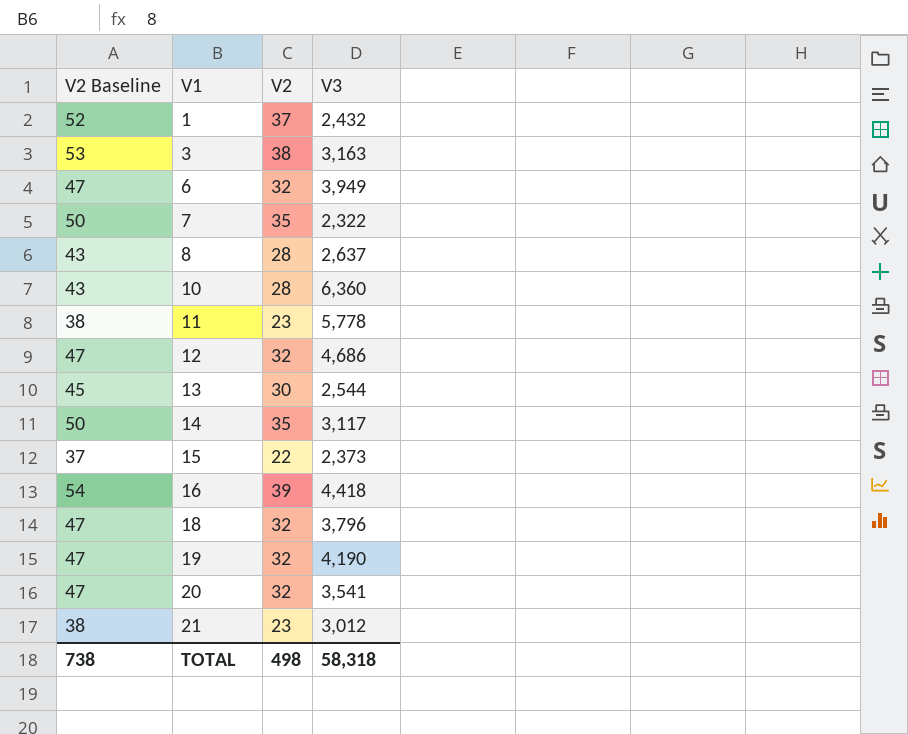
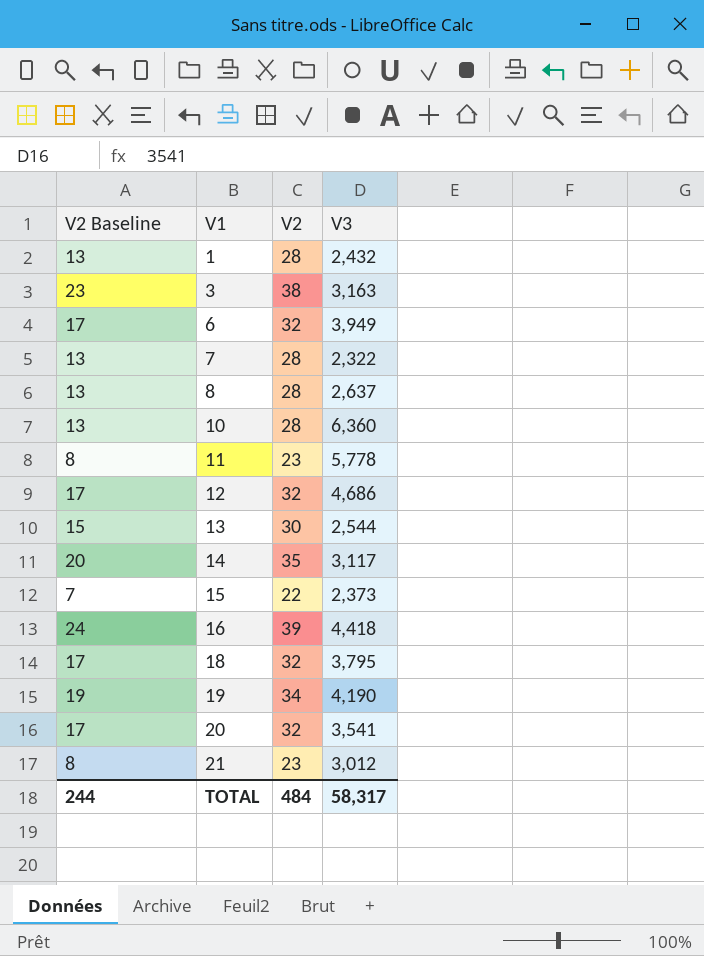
column V2 Baseline | formula: [V2] + 15 -> [V2] - 15
1 | V2: 37 -> 28
7 | V2: 35 -> 28
18 | V3: 3,796 -> 3,795
19 | V2: 32 -> 34
TOTAL | V2 Baseline: 738 -> 244
TOTAL | V2: 498 -> 484
TOTAL | V3: 58,318 -> 58,317

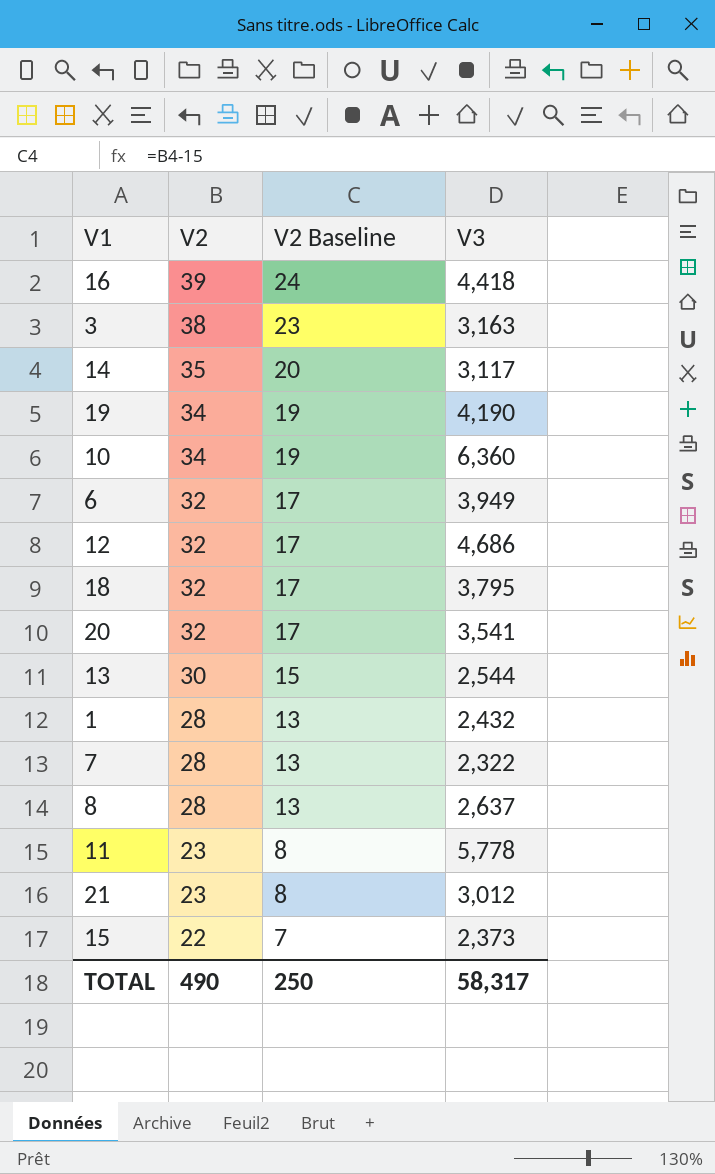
row order: V1 ascending -> V2 descending
column V2 Baseline | position: 1 -> 3
10 | V2: 28 -> 34
10 | V2 Baseline: 13 -> 19
TOTAL | V2: 484 -> 490
TOTAL | V2 Baseline: 244 -> 250

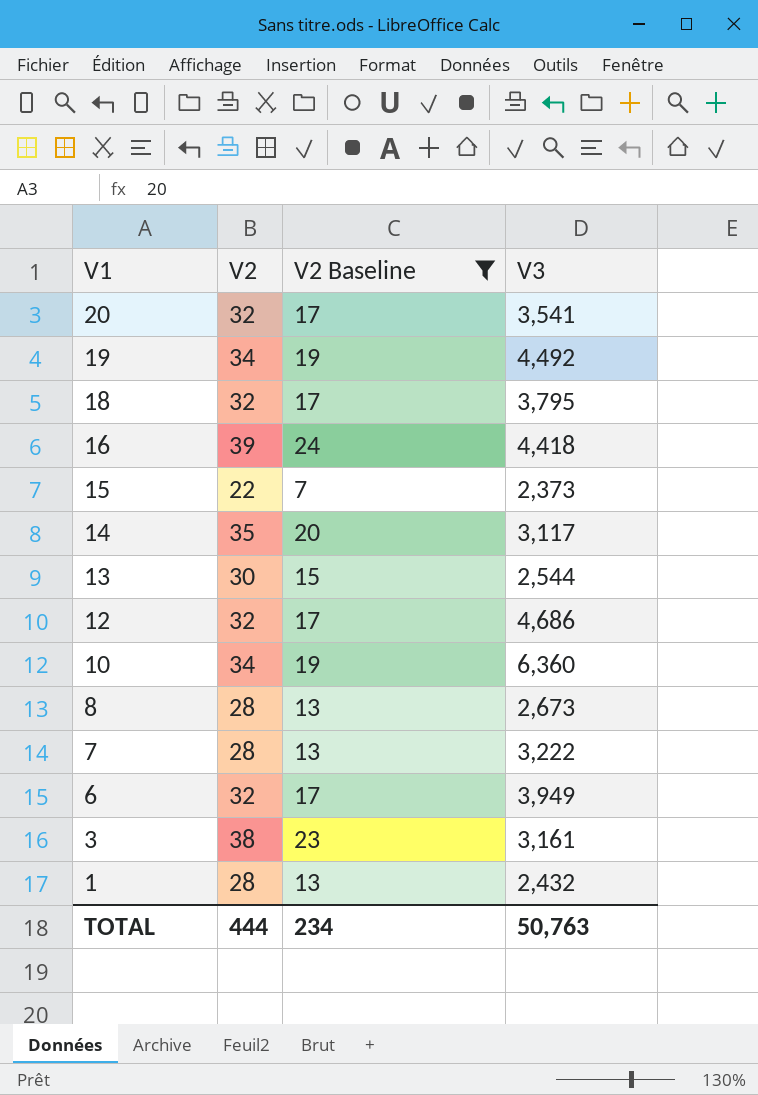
filter: none -> V2 Baseline != 8
row order: V2 descending -> V1 descending
19 | V3: 4,190 -> 4,492
8 | V3: 2,637 -> 2,673
7 | V3: 2,322 -> 3,222
3 | V3: 3,163 -> 3,161
TOTAL | V2: 490 -> 444
TOTAL | V2 Baseline: 250 -> 234
TOTAL | V3: 58,317 -> 50,763

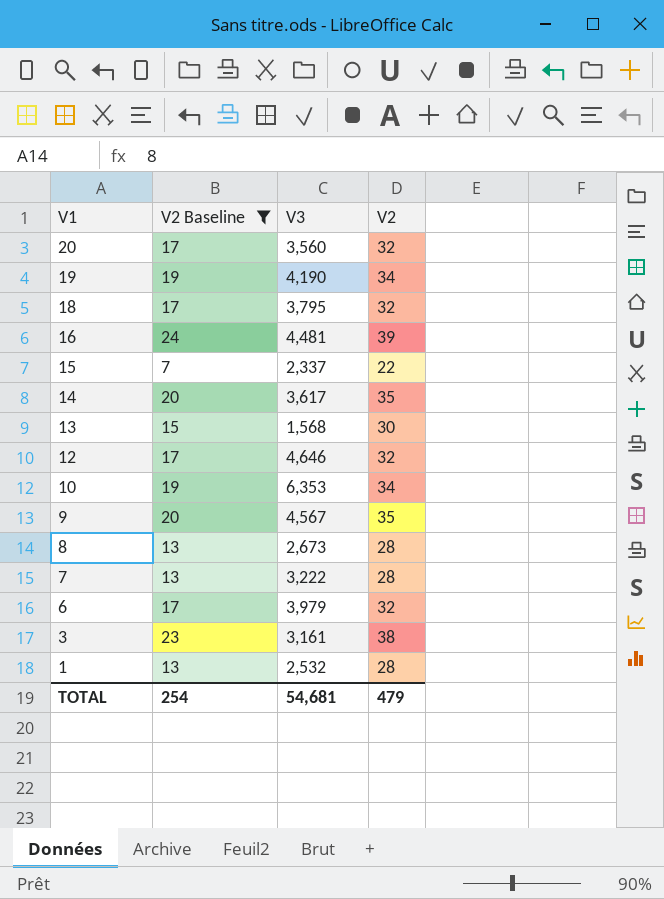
column V2 | position: 2 -> 4
20 | V3: 3,541 -> 3,560
19 | V3: 4,492 -> 4,190
16 | V3: 4,418 -> 4,481
15 | V3: 2,373 -> 2,337
14 | V3: 3,117 -> 3,617
13 | V3: 2,544 -> 1,568
12 | V3: 4,686 -> 4,646
10 | V3: 6,360 -> 6,353
row 9: none -> 20 | 4,567 | 35
6 | V3: 3,949 -> 3,979
1 | V3: 2,432 -> 2,532
TOTAL | V2 Baseline: 234 -> 254
TOTAL | V3: 50,763 -> 54,681
TOTAL | V2: 444 -> 479

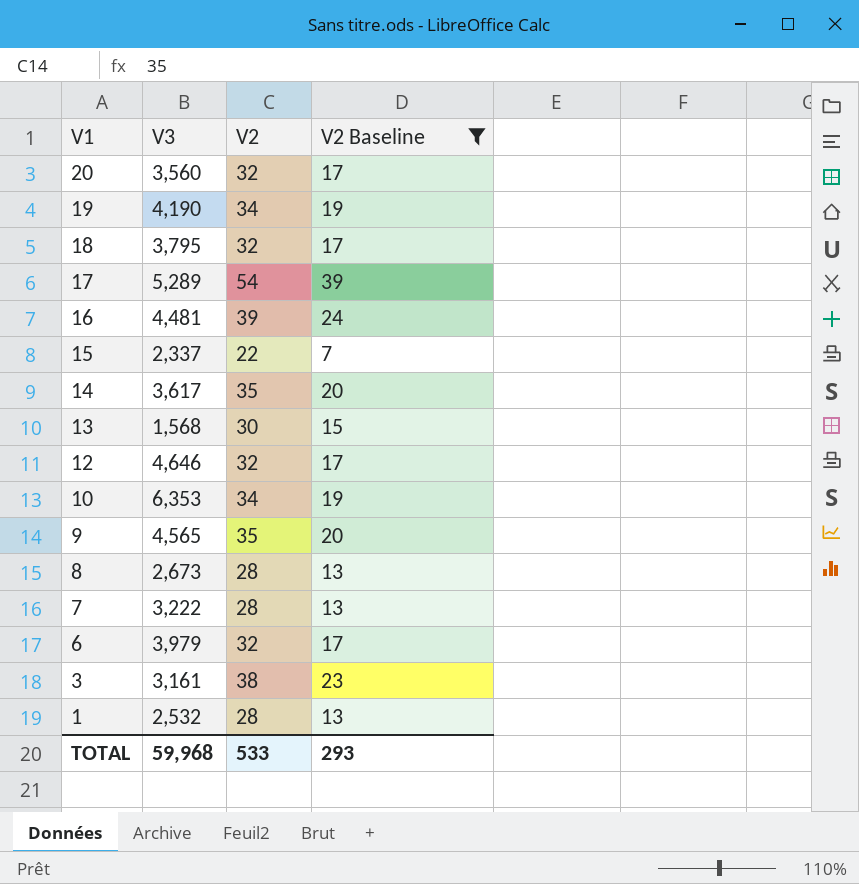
column V2 Baseline | position: 2 -> 4
row 17: none -> 5,289 | 54 | 39
9 | V3: 4,567 -> 4,565
TOTAL | V3: 54,681 -> 59,968
TOTAL | V2: 479 -> 533
TOTAL | V2 Baseline: 254 -> 293

